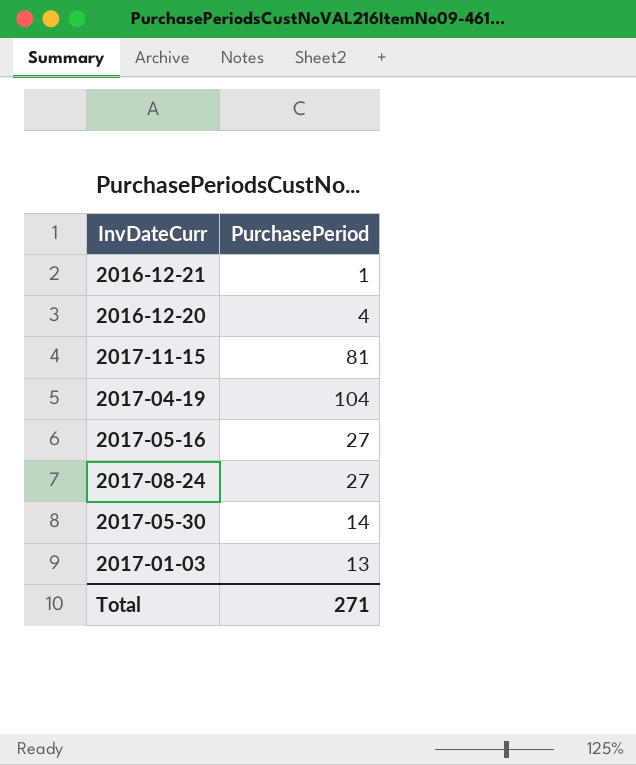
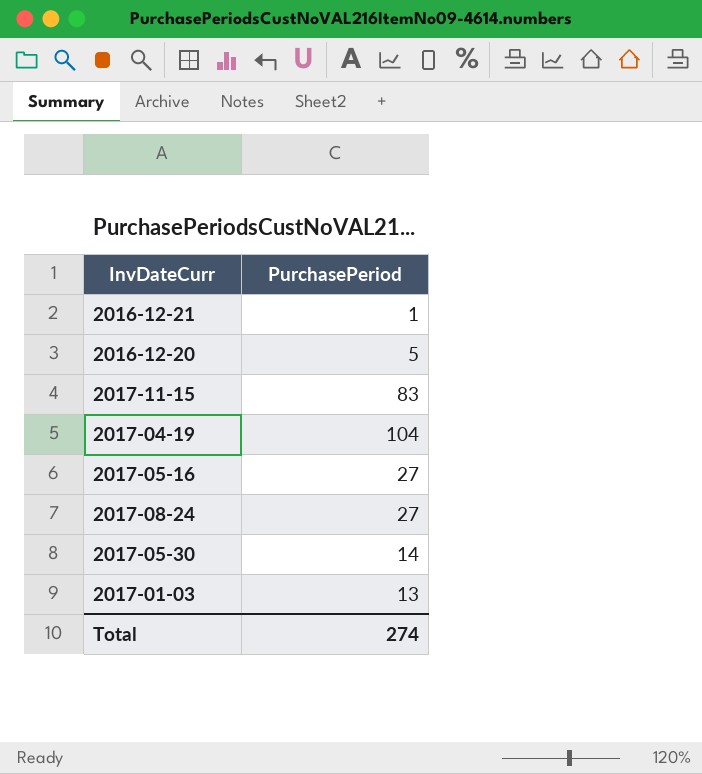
2016-12-20 | PurchasePeriod: 4 -> 5
2017-11-15 | PurchasePeriod: 81 -> 83
Total | PurchasePeriod: 271 -> 274

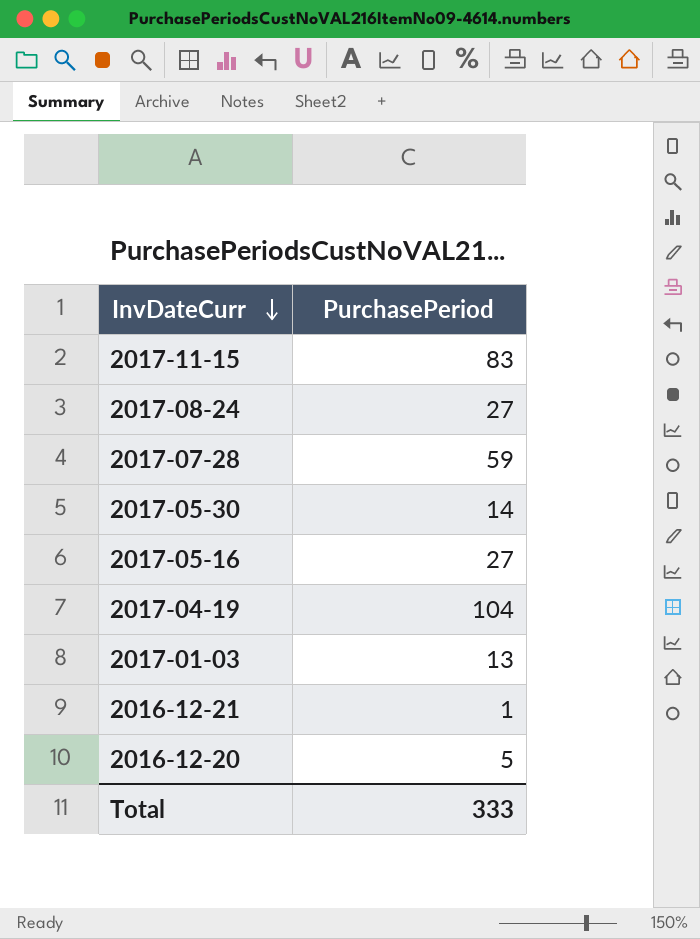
row order: none -> InvDateCurr descending
row 2017-07-28: none -> 59
Total | PurchasePeriod: 274 -> 333

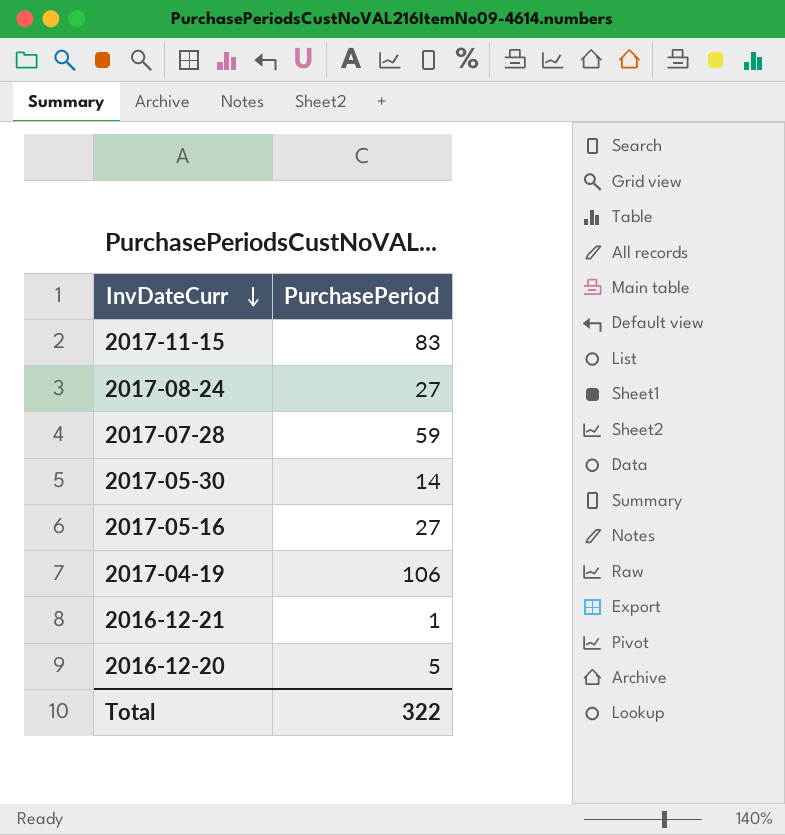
row 2017-01-03: 13 -> none
2017-04-19 | PurchasePeriod: 104 -> 106
Total | PurchasePeriod: 333 -> 322

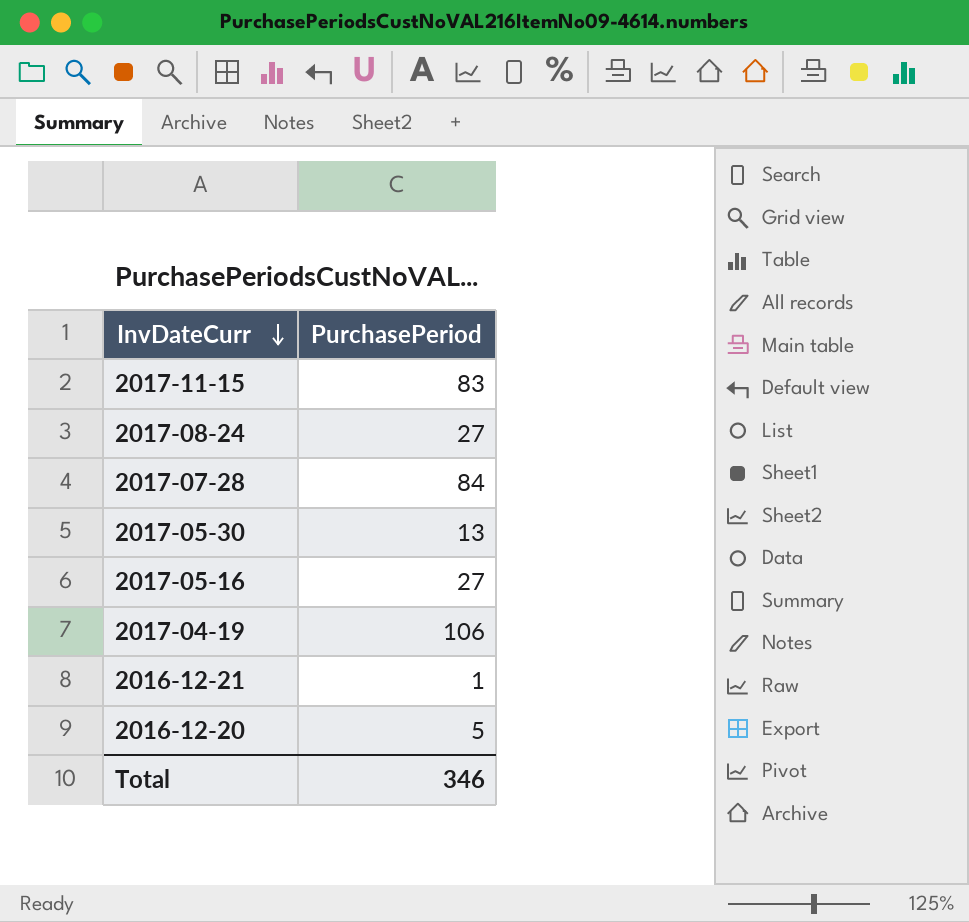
2017-07-28 | PurchasePeriod: 59 -> 84
2017-05-30 | PurchasePeriod: 14 -> 13
Total | PurchasePeriod: 322 -> 346

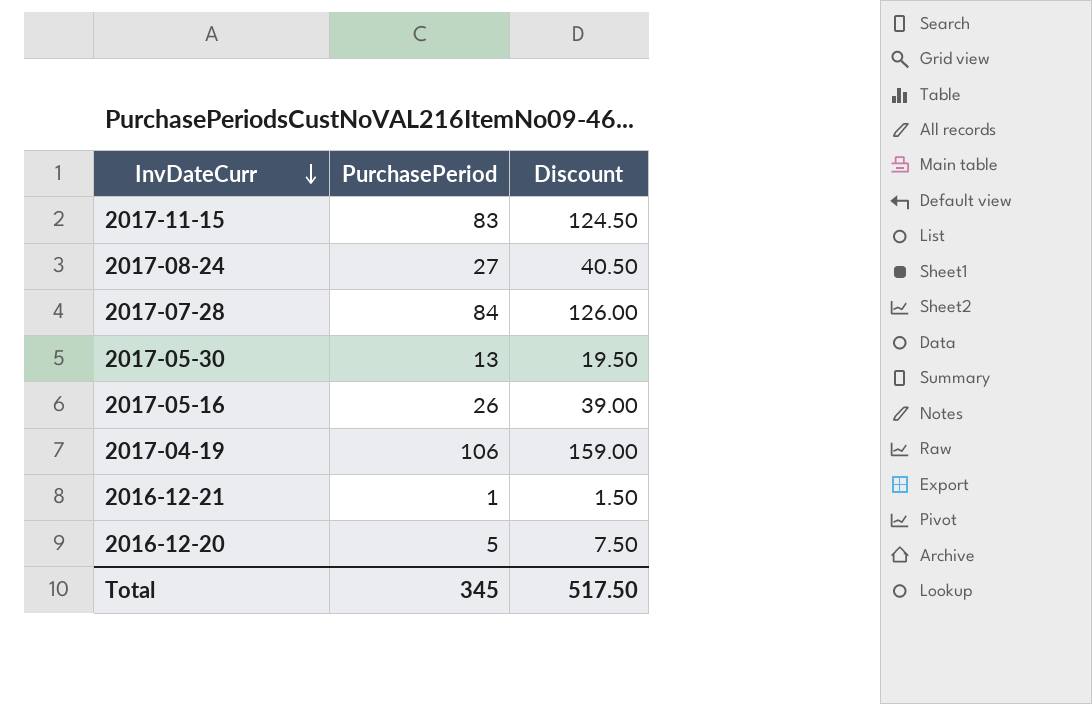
column Discount | formula: none -> [PurchasePeriod] * 1.5
2017-05-16 | PurchasePeriod: 27 -> 26
Total | PurchasePeriod: 346 -> 345

